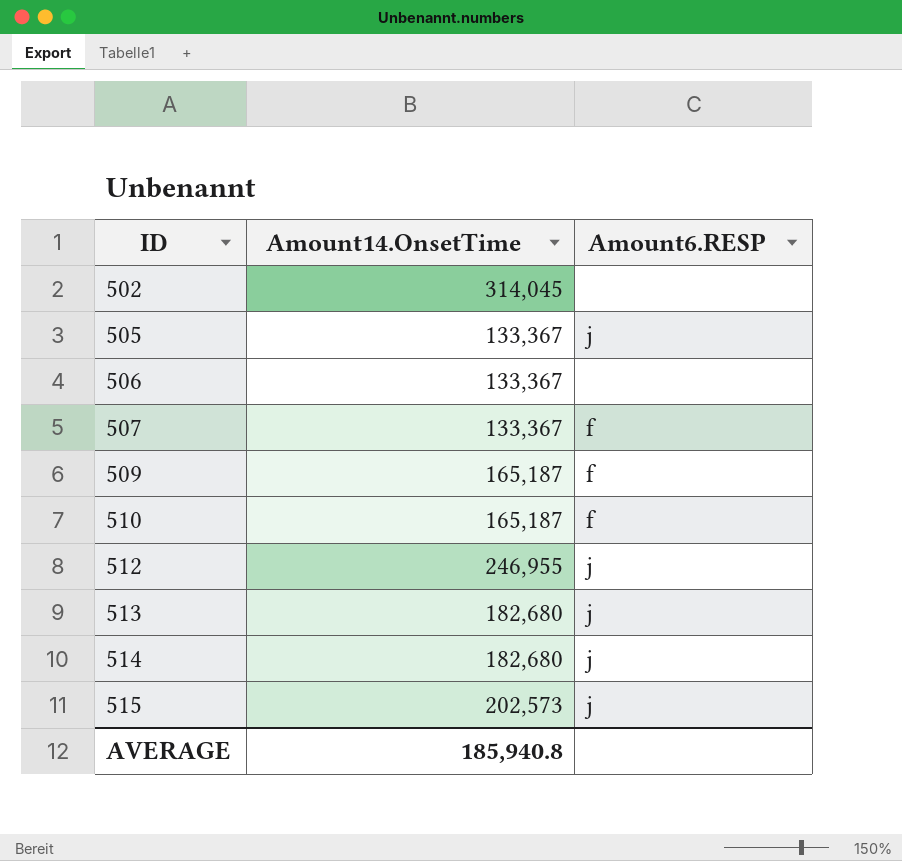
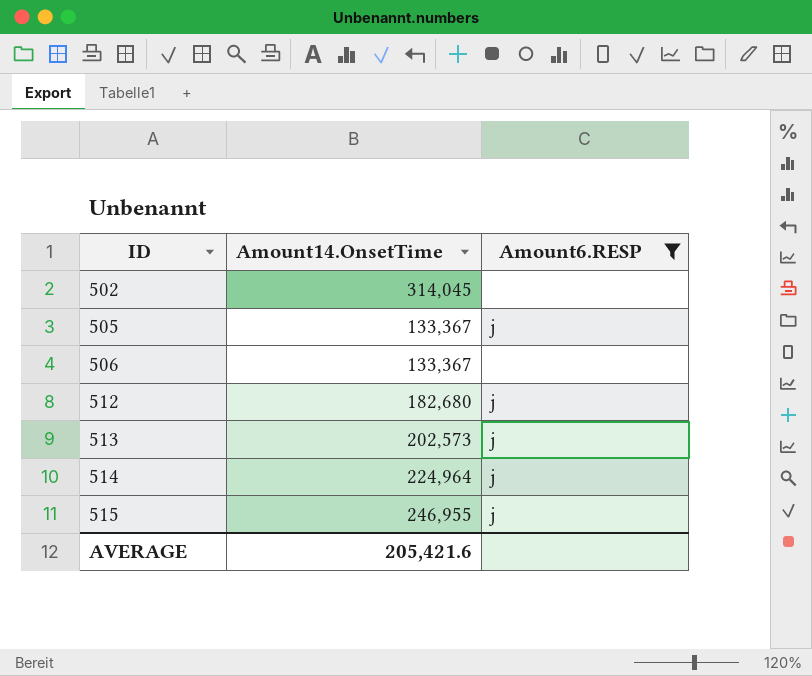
filter: none -> Amount6.RESP != f
512 | Amount14.OnsetTime: 246,955 -> 182,680
513 | Amount14.OnsetTime: 182,680 -> 202,573
514 | Amount14.OnsetTime: 182,680 -> 224,964
515 | Amount14.OnsetTime: 202,573 -> 246,955
AVERAGE | Amount14.OnsetTime: 185,940.8 -> 205,421.6

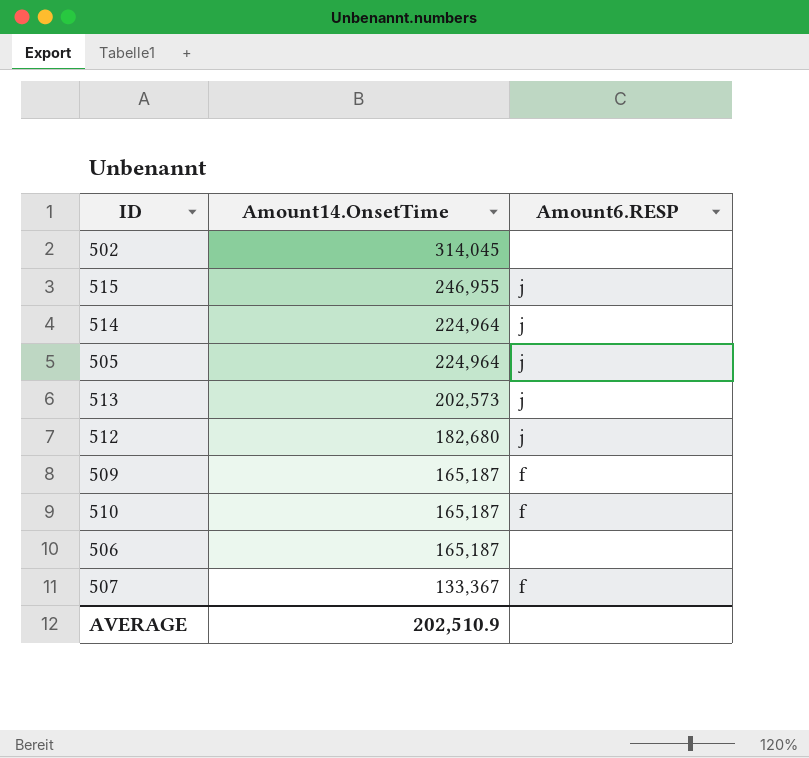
filter: Amount6.RESP != f -> none
row order: ID ascending -> Amount14.OnsetTime descending
505 | Amount14.OnsetTime: 133,367 -> 224,964
506 | Amount14.OnsetTime: 133,367 -> 165,187
AVERAGE | Amount14.OnsetTime: 205,421.6 -> 202,510.9

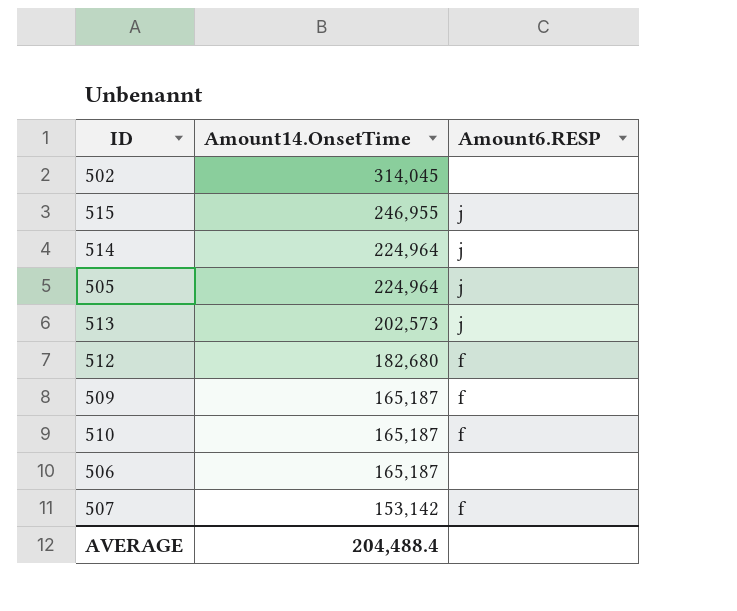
512 | Amount6.RESP: j -> f
507 | Amount14.OnsetTime: 133,367 -> 153,142
AVERAGE | Amount14.OnsetTime: 202,510.9 -> 204,488.4

